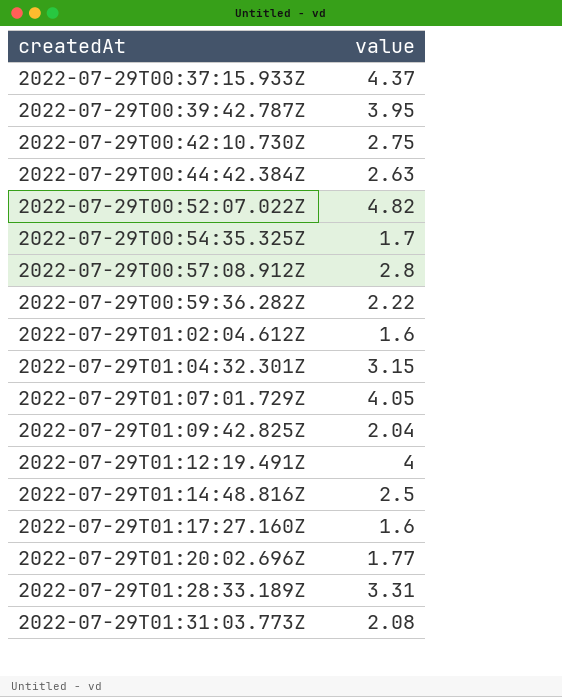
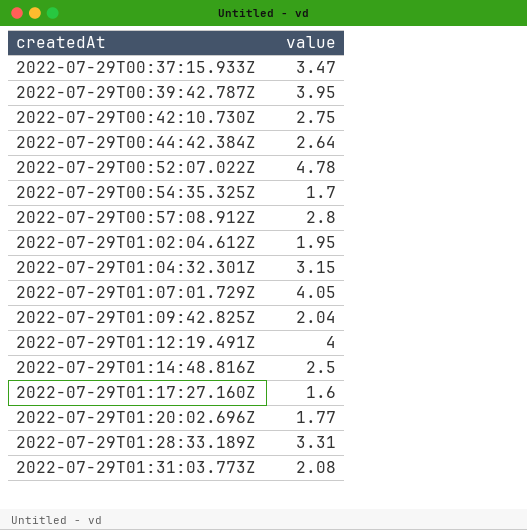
row 2022-07-29T00:59:36.282Z: 2.22 -> none
2022-07-29T00:37:15.933Z | value: 4.37 -> 3.47
2022-07-29T00:44:42.384Z | value: 2.63 -> 2.64
2022-07-29T00:52:07.022Z | value: 4.82 -> 4.78
2022-07-29T01:02:04.612Z | value: 1.6 -> 1.95

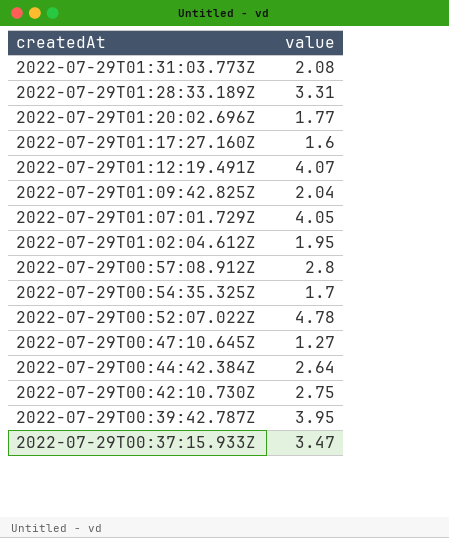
row order: createdAt ascending -> createdAt descending
row 2022-07-29T01:04:32.301Z: 3.15 -> none
row 2022-07-29T01:14:48.816Z: 2.5 -> none
2022-07-29T01:12:19.491Z | value: 4 -> 4.07
row 2022-07-29T00:47:10.645Z: none -> 1.27

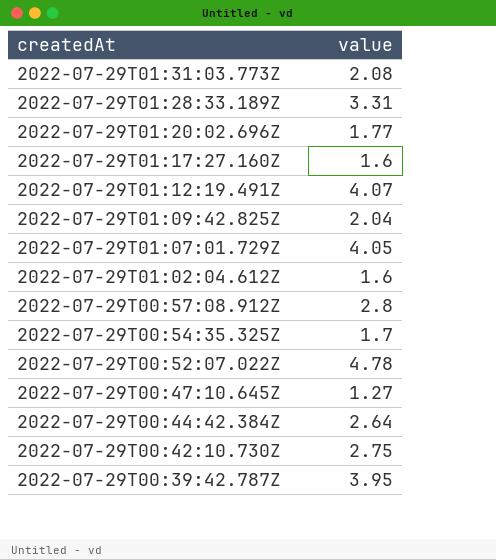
row 2022-07-29T00:37:15.933Z: 3.47 -> none
2022-07-29T01:02:04.612Z | value: 1.95 -> 1.6

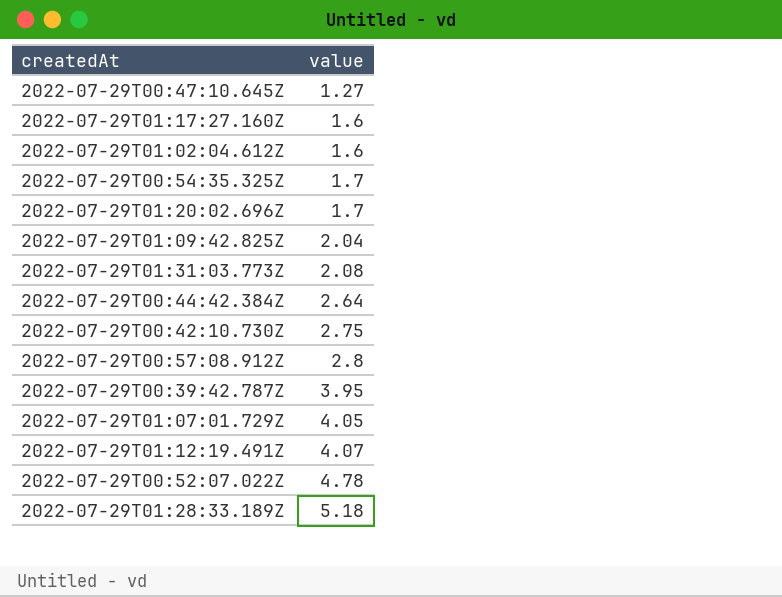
row order: createdAt descending -> value ascending
2022-07-29T01:20:02.696Z | value: 1.77 -> 1.7
2022-07-29T01:28:33.189Z | value: 3.31 -> 5.18

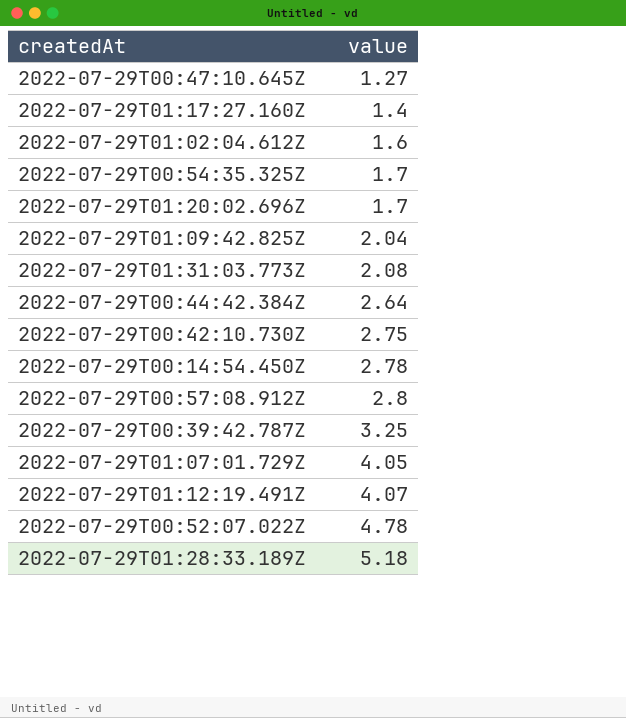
2022-07-29T01:17:27.160Z | value: 1.6 -> 1.4
row 2022-07-29T00:14:54.450Z: none -> 2.78
2022-07-29T00:39:42.787Z | value: 3.95 -> 3.25

